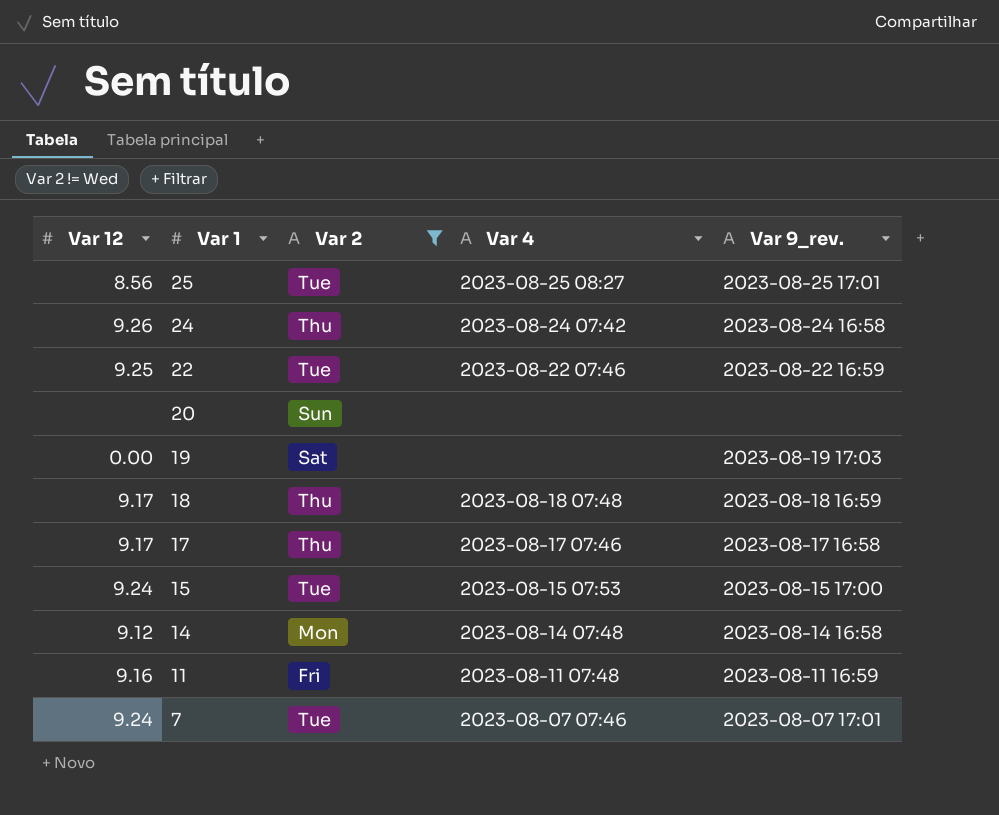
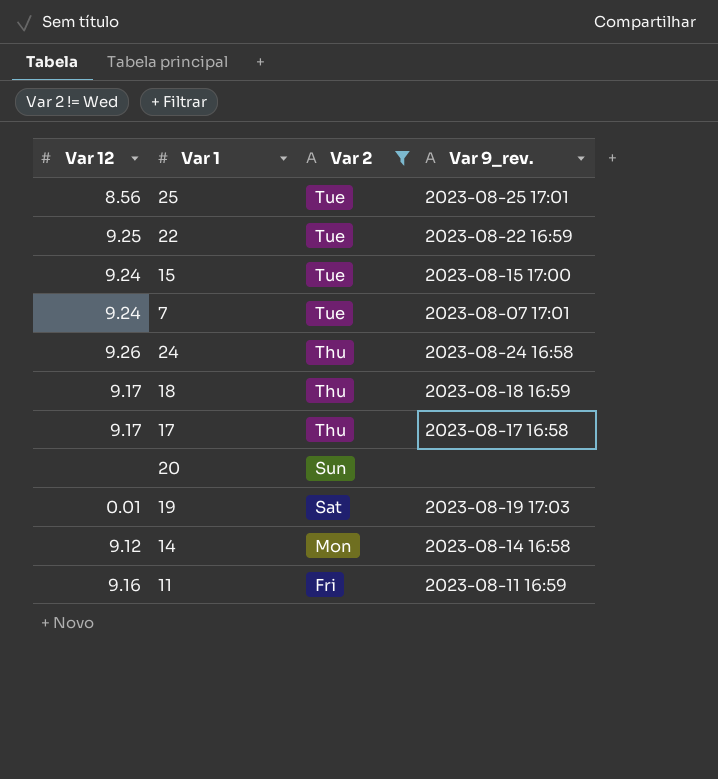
row order: Var 1 descending -> Var 2 descending
column Var 4 | position: 4 -> none
19 | Var 12: 0.00 -> 0.01

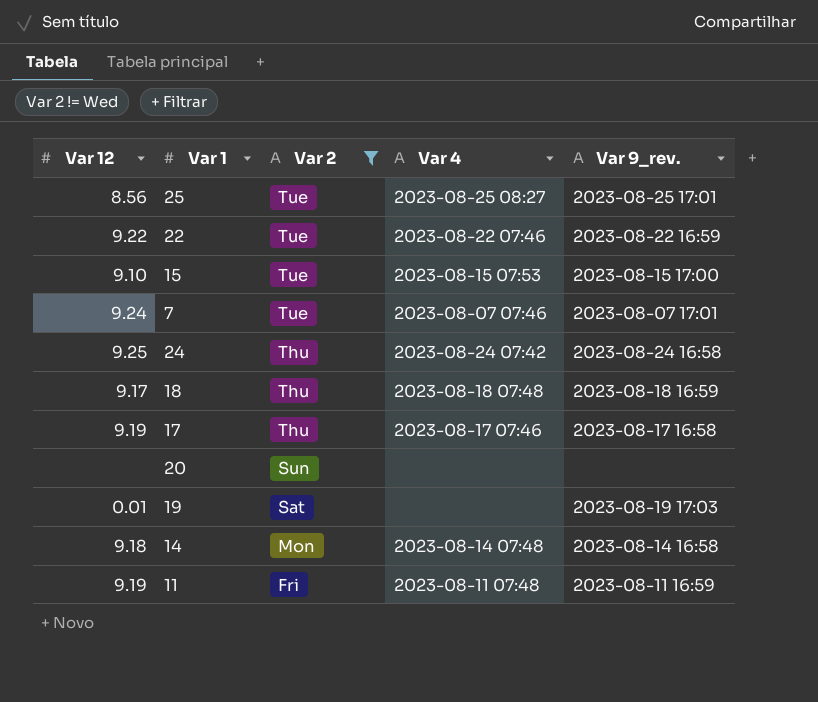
column Var 4 | position: none -> 4
22 | Var 12: 9.25 -> 9.22
15 | Var 12: 9.24 -> 9.10
24 | Var 12: 9.26 -> 9.25
17 | Var 12: 9.17 -> 9.19
14 | Var 12: 9.12 -> 9.18
11 | Var 12: 9.16 -> 9.19

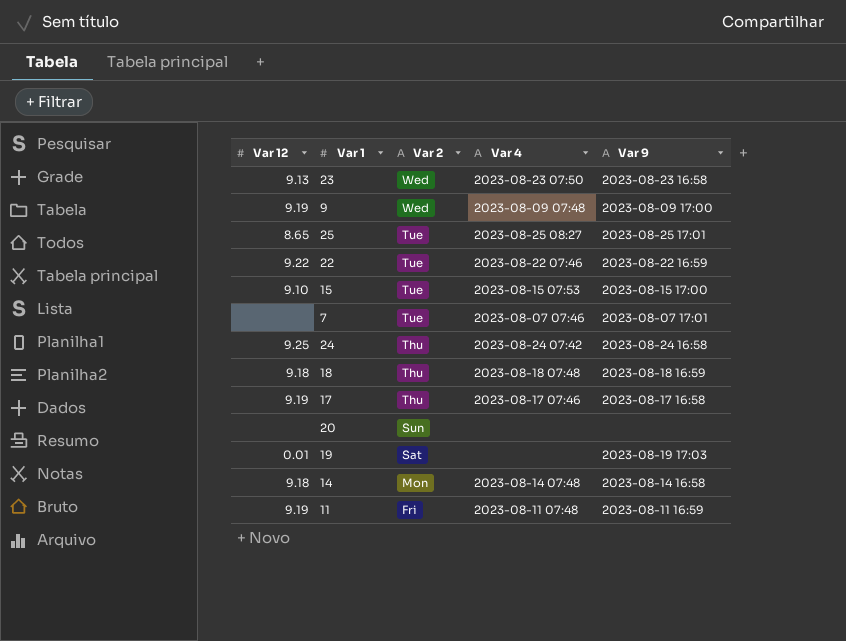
filter: Var 2 != Wed -> none
column name: Var 9_rev. -> Var 9
25 | Var 12: 8.56 -> 8.65
7 | Var 12: 9.24 -> none
18 | Var 12: 9.17 -> 9.18

